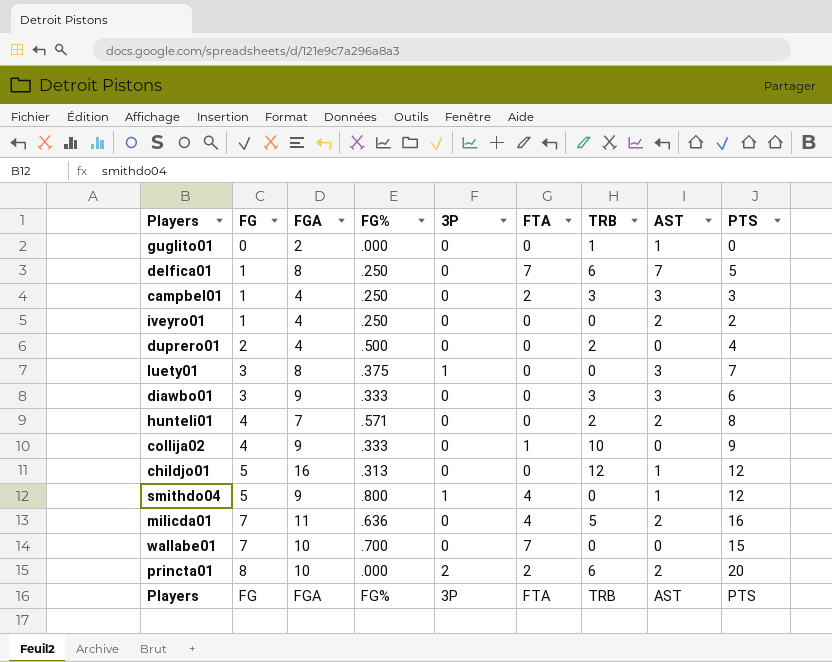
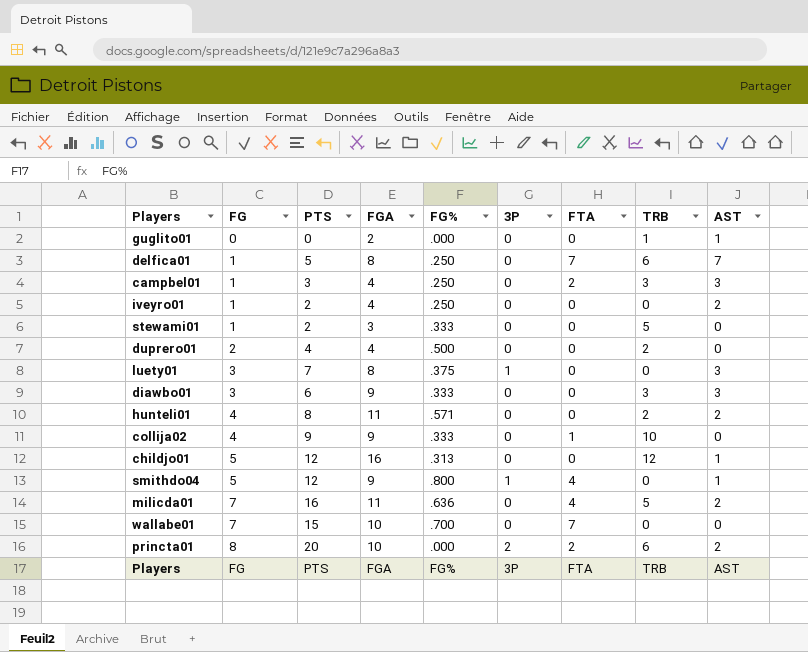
column PTS | position: 9 -> 3
row stewami01: none -> 1 | 2 | 3 | .333 | 0 | 0 | 5 | 0
hunteli01 | FGA: 7 -> 11

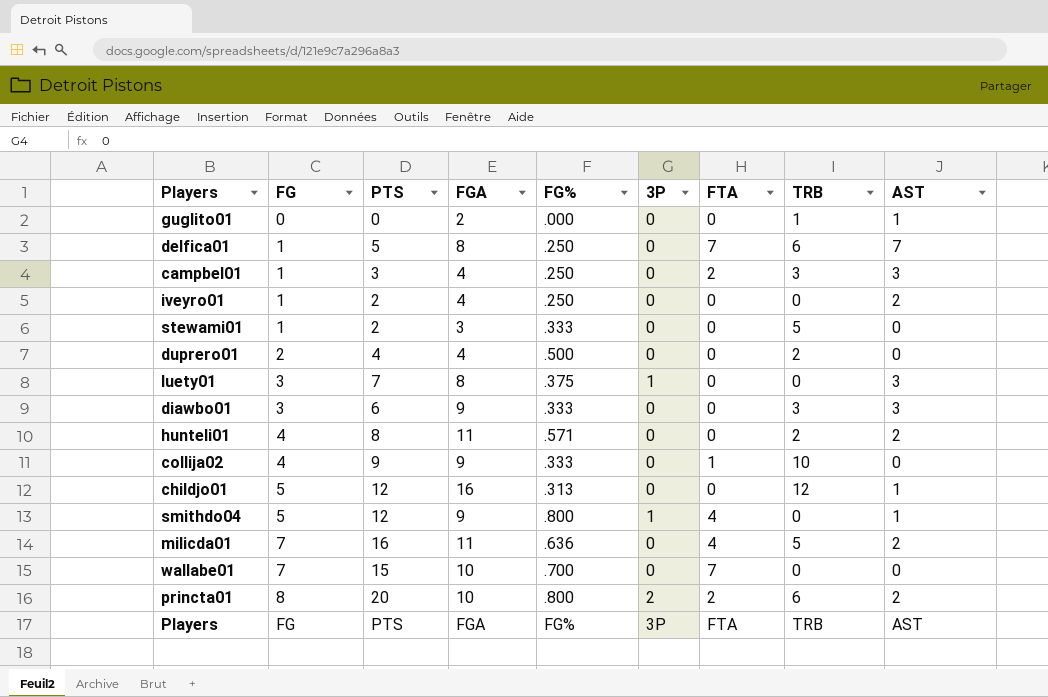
princta01 | FG%: .000 -> .800

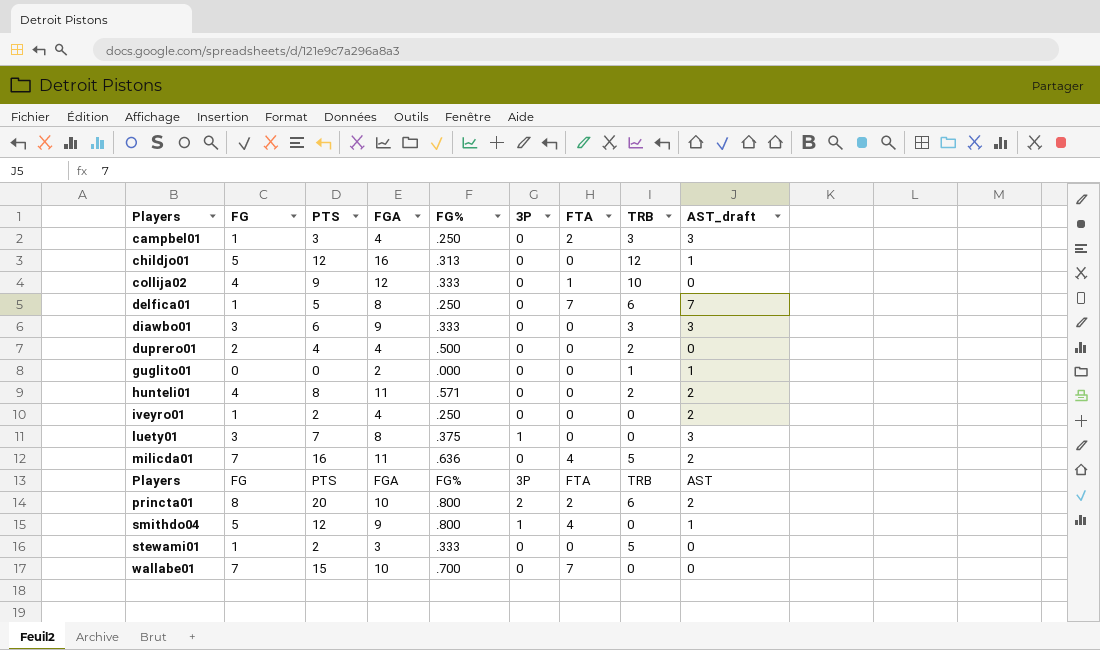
row order: FG ascending -> Players ascending
column name: AST -> AST_draft
collija02 | FGA: 9 -> 12

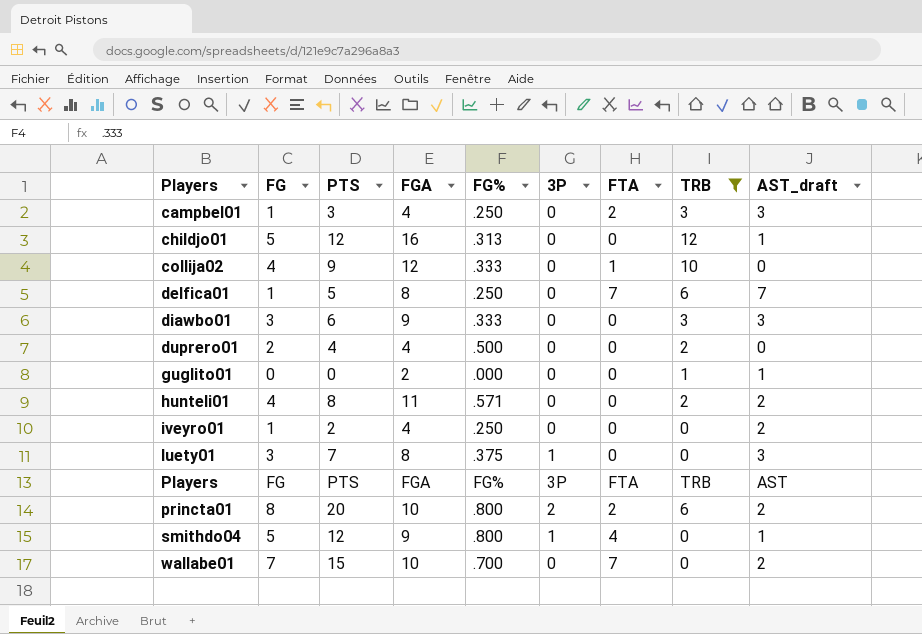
filter: none -> TRB != 5
wallabe01 | AST_draft: 0 -> 2

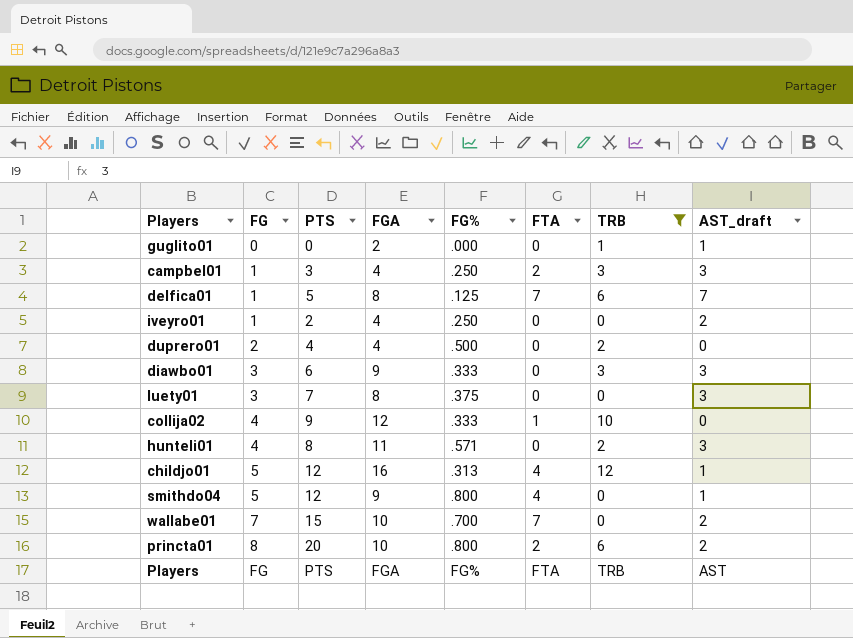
row order: Players ascending -> FG ascending
column 3P | position: 6 -> none
delfica01 | FG%: .250 -> .125
hunteli01 | AST_draft: 2 -> 3
childjo01 | FTA: 0 -> 4

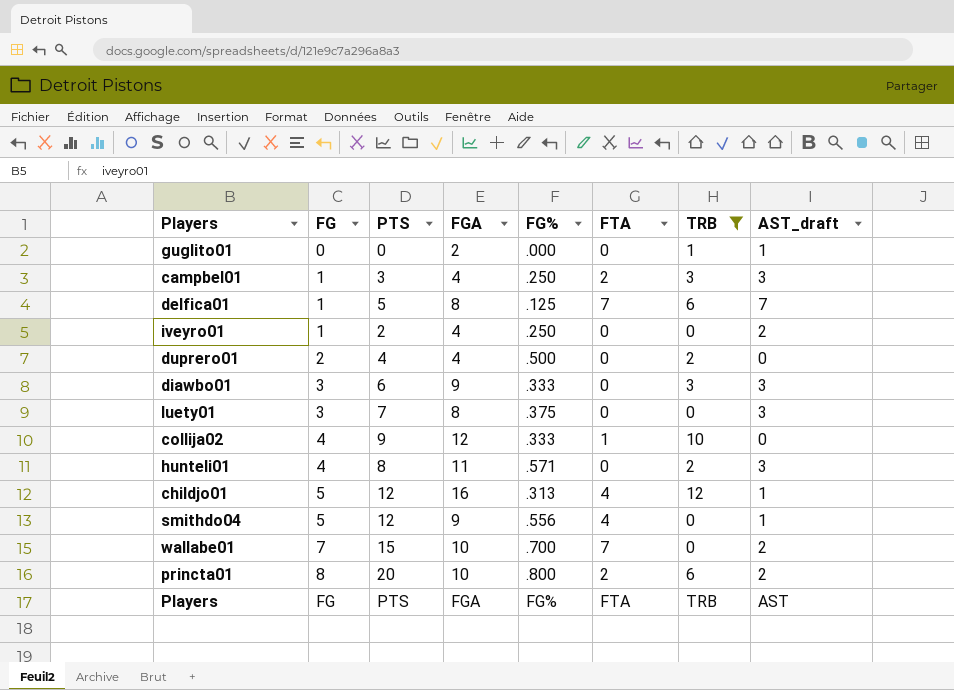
smithdo04 | FG%: .800 -> .556

